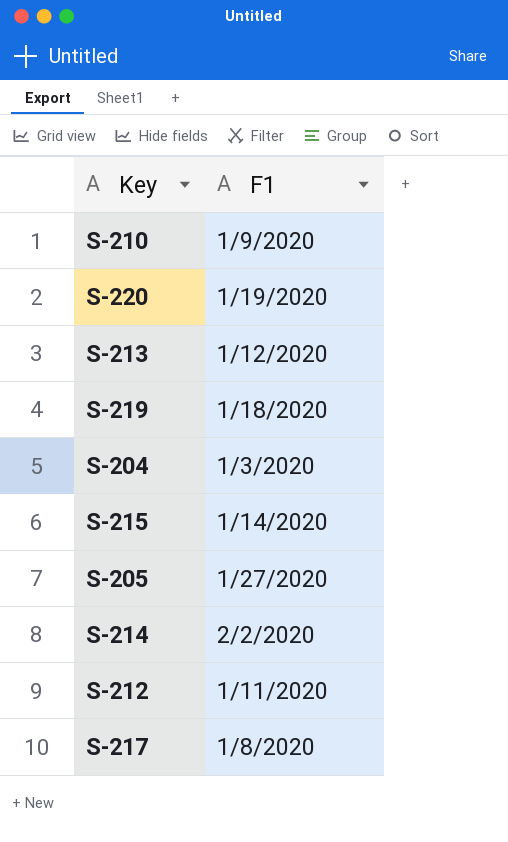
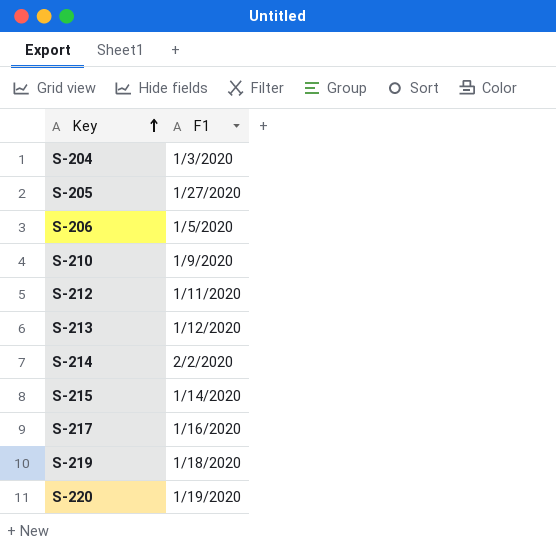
row order: none -> Key ascending
row S-206: none -> 1/5/2020
S-217 | F1: 1/8/2020 -> 1/16/2020

